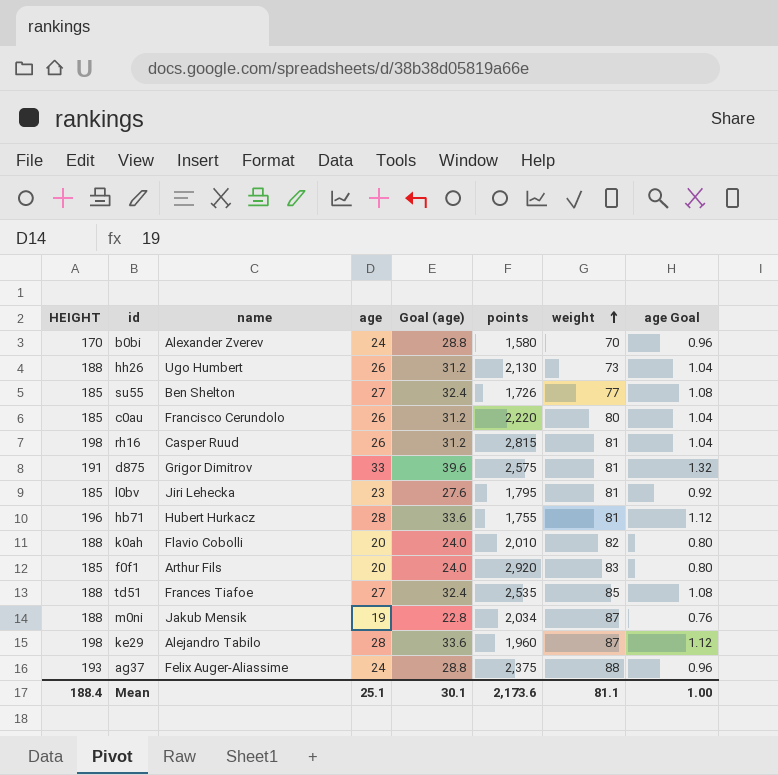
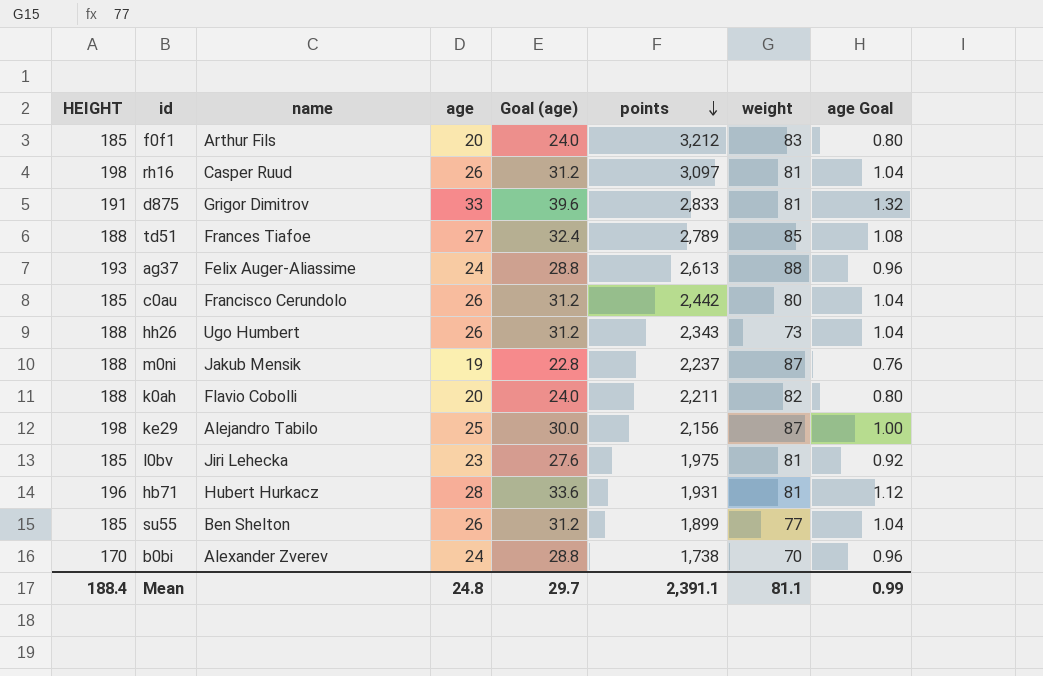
row order: weight ascending -> points descending
f0f1 | points: 2,920 -> 3,212
rh16 | points: 2,815 -> 3,097
d875 | points: 2,575 -> 2,833
td51 | points: 2,535 -> 2,789
ag37 | points: 2,375 -> 2,613
c0au | points: 2,220 -> 2,442
hh26 | points: 2,130 -> 2,343
m0ni | points: 2,034 -> 2,237
k0ah | points: 2,010 -> 2,211
ke29 | age: 28 -> 25
ke29 | Goal (age): 33.6 -> 30.0
ke29 | points: 1,960 -> 2,156
ke29 | age Goal: 1.12 -> 1.00
l0bv | points: 1,795 -> 1,975
hb71 | points: 1,755 -> 1,931
su55 | age: 27 -> 26
su55 | Goal (age): 32.4 -> 31.2
su55 | points: 1,726 -> 1,899
su55 | age Goal: 1.08 -> 1.04
b0bi | points: 1,580 -> 1,738
Mean | age: 25.1 -> 24.8
Mean | Goal (age): 30.1 -> 29.7
Mean | points: 2,173.6 -> 2,391.1
Mean | age Goal: 1.00 -> 0.99

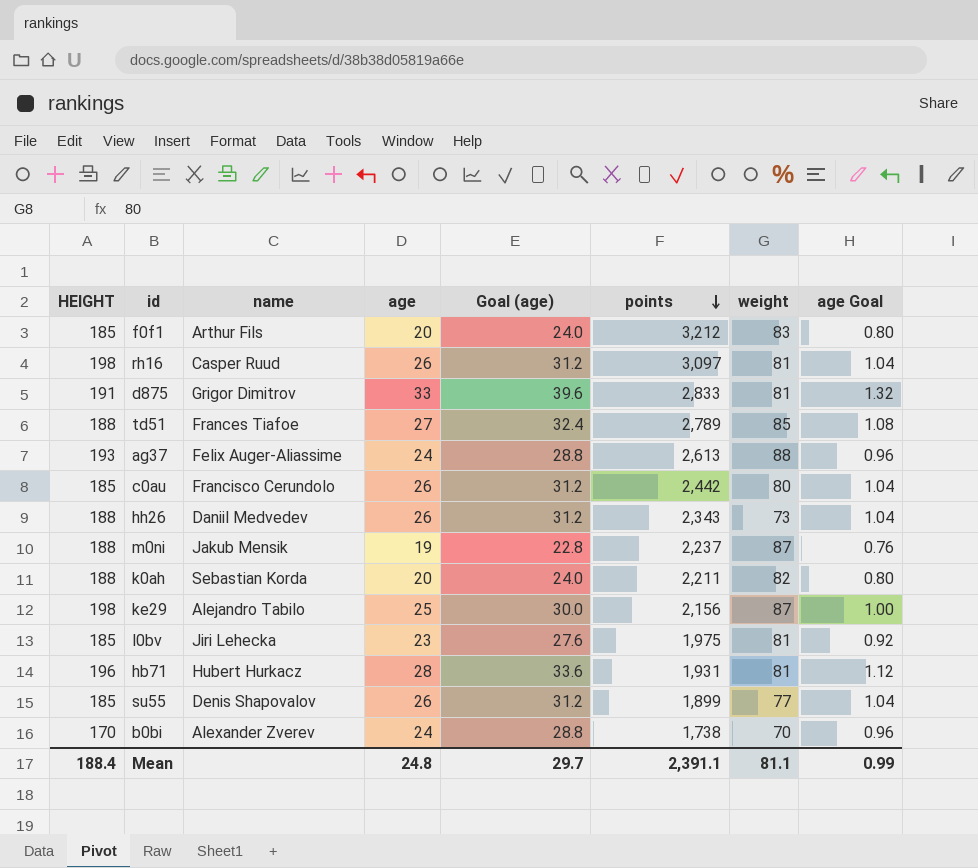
hh26 | name: Ugo Humbert -> Daniil Medvedev
k0ah | name: Flavio Cobolli -> Sebastian Korda
su55 | name: Ben Shelton -> Denis Shapovalov

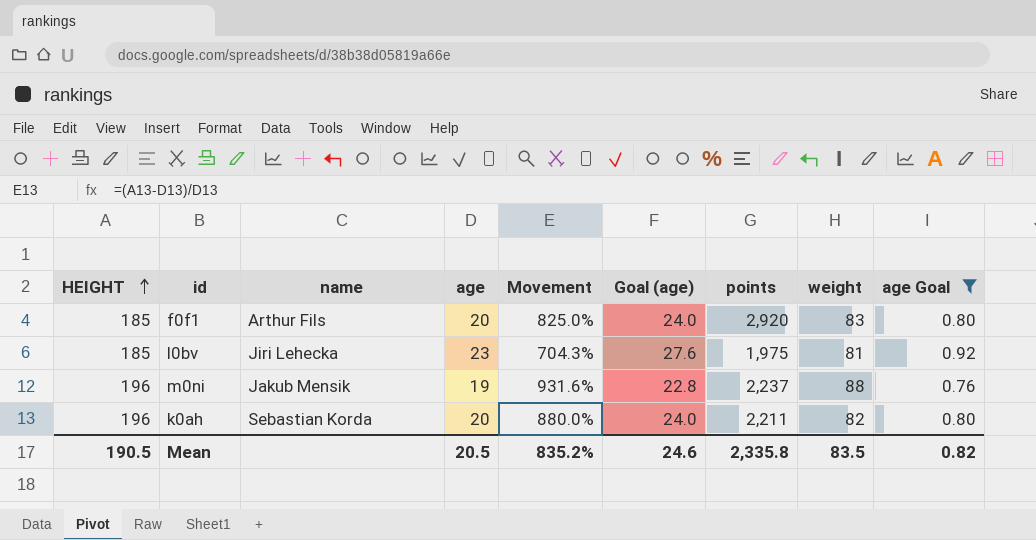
filter: none -> age Goal <= 0.92
row order: points descending -> HEIGHT ascending
column Movement | formula: none -> ([HEIGHT] - [age]) / [age]
f0f1 | points: 3,212 -> 2,920
m0ni | HEIGHT: 188 -> 196
m0ni | weight: 87 -> 88
k0ah | HEIGHT: 188 -> 196
Mean | HEIGHT: 188.4 -> 190.5
Mean | age: 24.8 -> 20.5
Mean | Goal (age): 29.7 -> 24.6
Mean | points: 2,391.1 -> 2,335.8
Mean | weight: 81.1 -> 83.5
Mean | age Goal: 0.99 -> 0.82

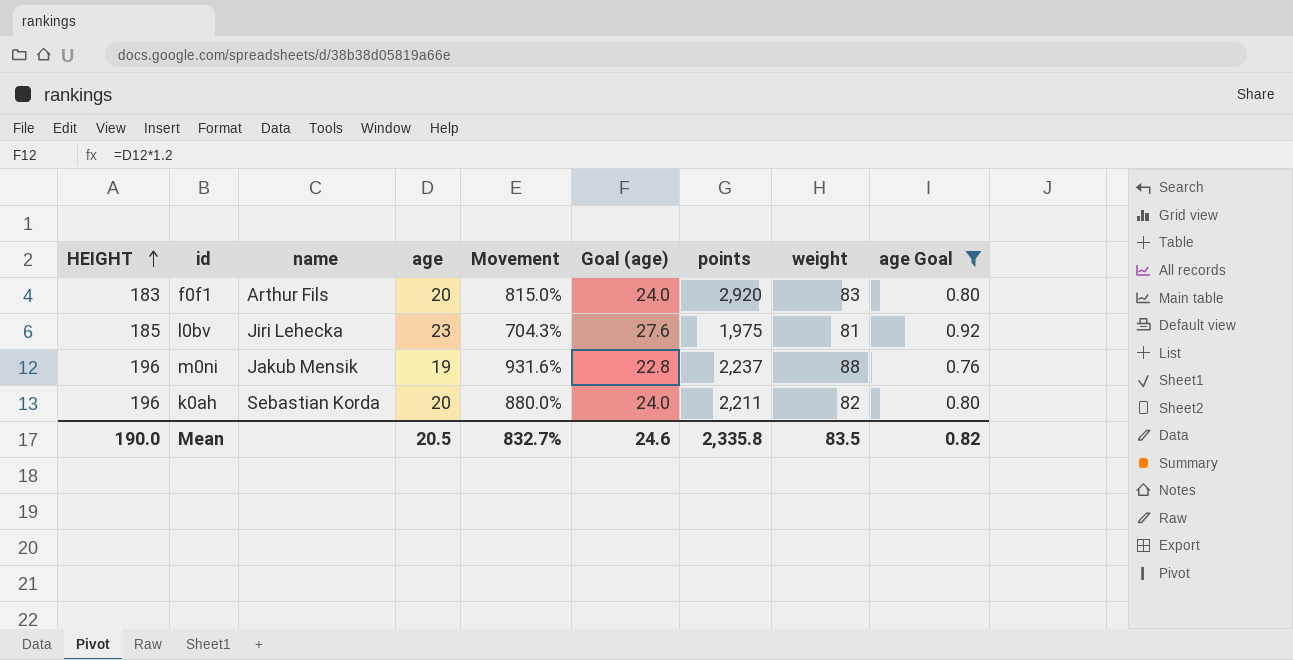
f0f1 | HEIGHT: 185 -> 183
f0f1 | Movement: 825.0% -> 815.0%
Mean | HEIGHT: 190.5 -> 190.0
Mean | Movement: 835.2% -> 832.7%

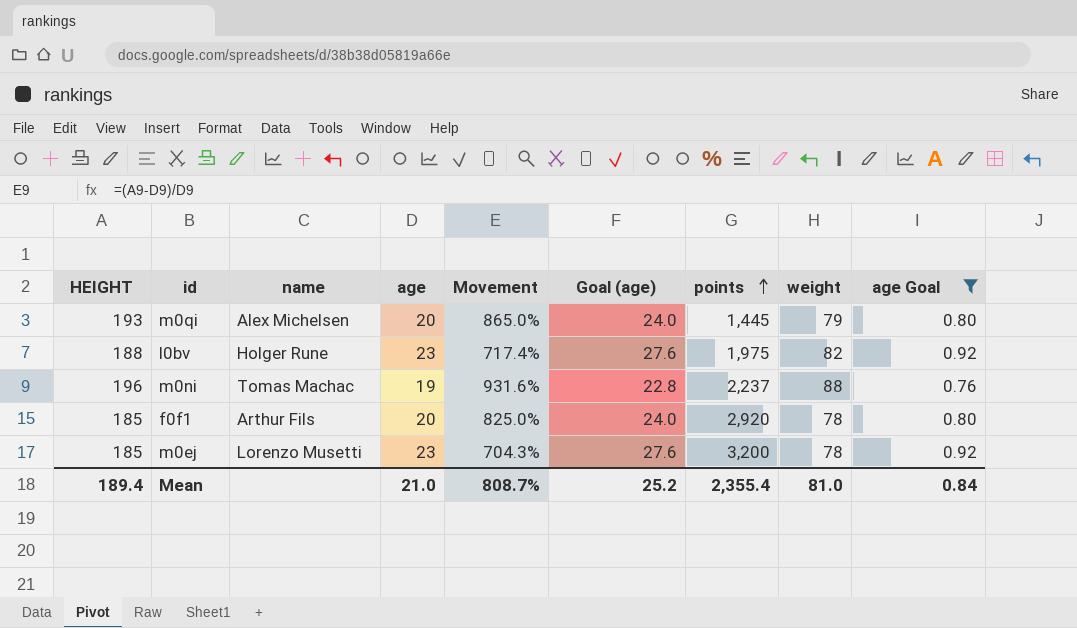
row order: HEIGHT ascending -> points ascending
row k0ah: 196 | Sebastian Korda | 20 | 880.0% | 24.0 | 2,211 | 82 | 0.80 -> none
row m0qi: none -> 193 | Alex Michelsen | 20 | 865.0% | 24.0 | 1,445 | 79 | 0.80
l0bv | HEIGHT: 185 -> 188
l0bv | name: Jiri Lehecka -> Holger Rune
l0bv | Movement: 704.3% -> 717.4%
l0bv | weight: 81 -> 82
m0ni | name: Jakub Mensik -> Tomas Machac
f0f1 | HEIGHT: 183 -> 185
f0f1 | Movement: 815.0% -> 825.0%
f0f1 | weight: 83 -> 78
row m0ej: none -> 185 | Lorenzo Musetti | 23 | 704.3% | 27.6 | 3,200 | 78 | 0.92
Mean | HEIGHT: 190.0 -> 189.4
Mean | age: 20.5 -> 21.0
Mean | Movement: 832.7% -> 808.7%
Mean | Goal (age): 24.6 -> 25.2
Mean | points: 2,335.8 -> 2,355.4
Mean | weight: 83.5 -> 81.0
Mean | age Goal: 0.82 -> 0.84

